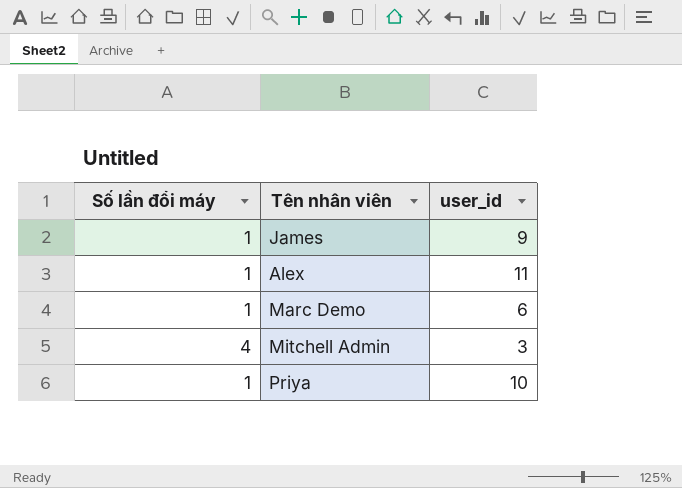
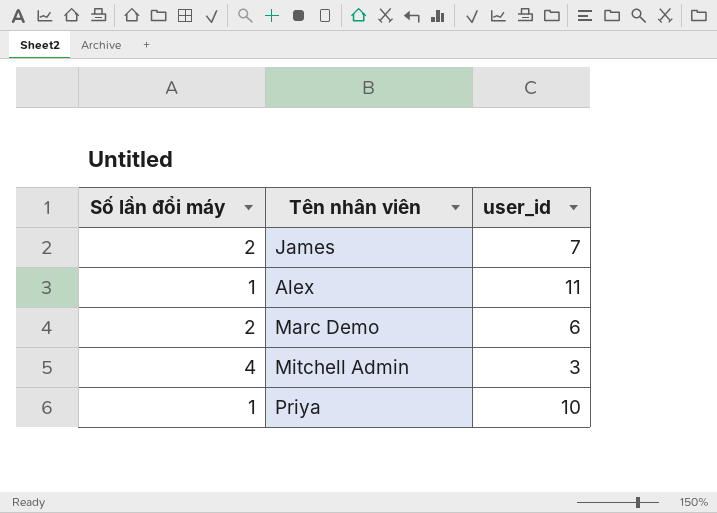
James | Số lần đổi máy: 1 -> 2
James | user_id: 9 -> 7
Marc Demo | Số lần đổi máy: 1 -> 2

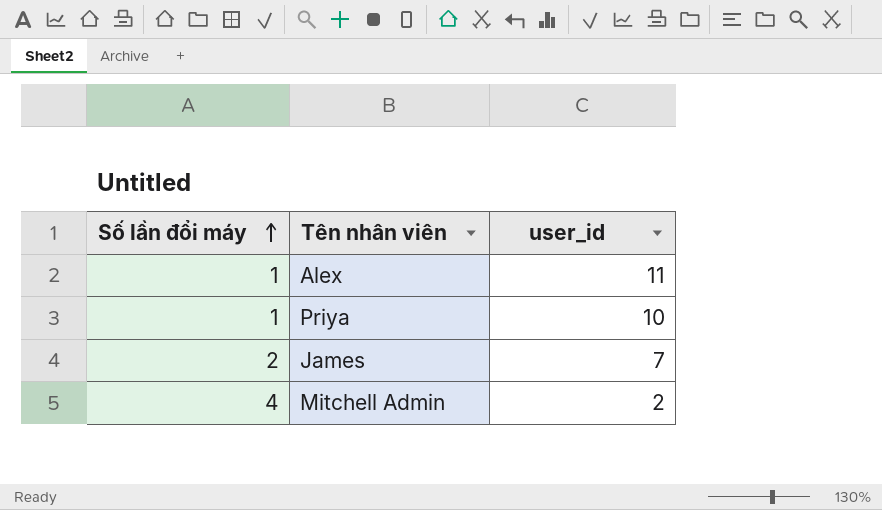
row order: none -> Số lần đổi máy ascending
row Marc Demo: 2 | 6 -> none
Mitchell Admin | user_id: 3 -> 2

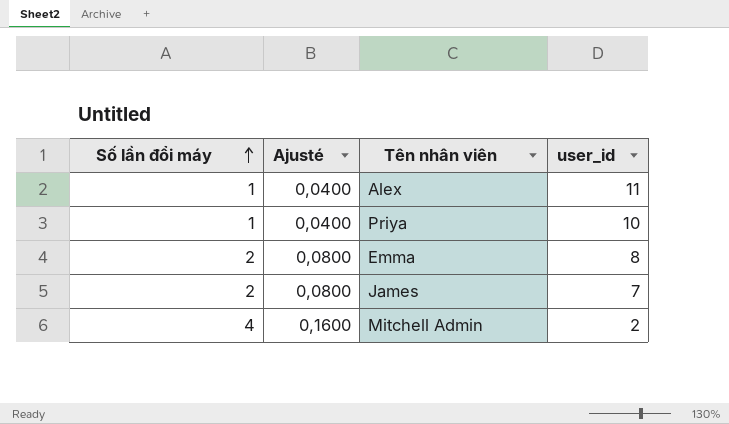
column Ajusté | formula: none -> [Số lần đổi máy] * 0,04
row Emma: none -> 2 | 0,0800 | 8

